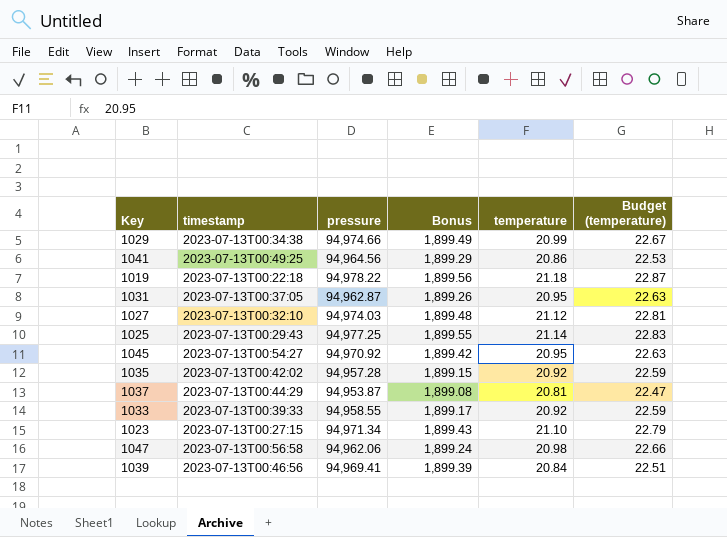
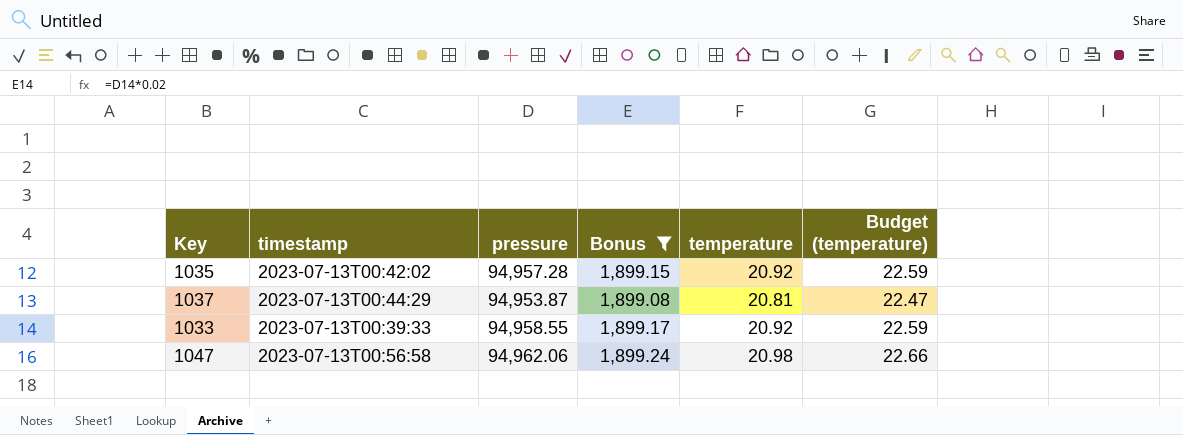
filter: none -> Bonus <= 1,899.24

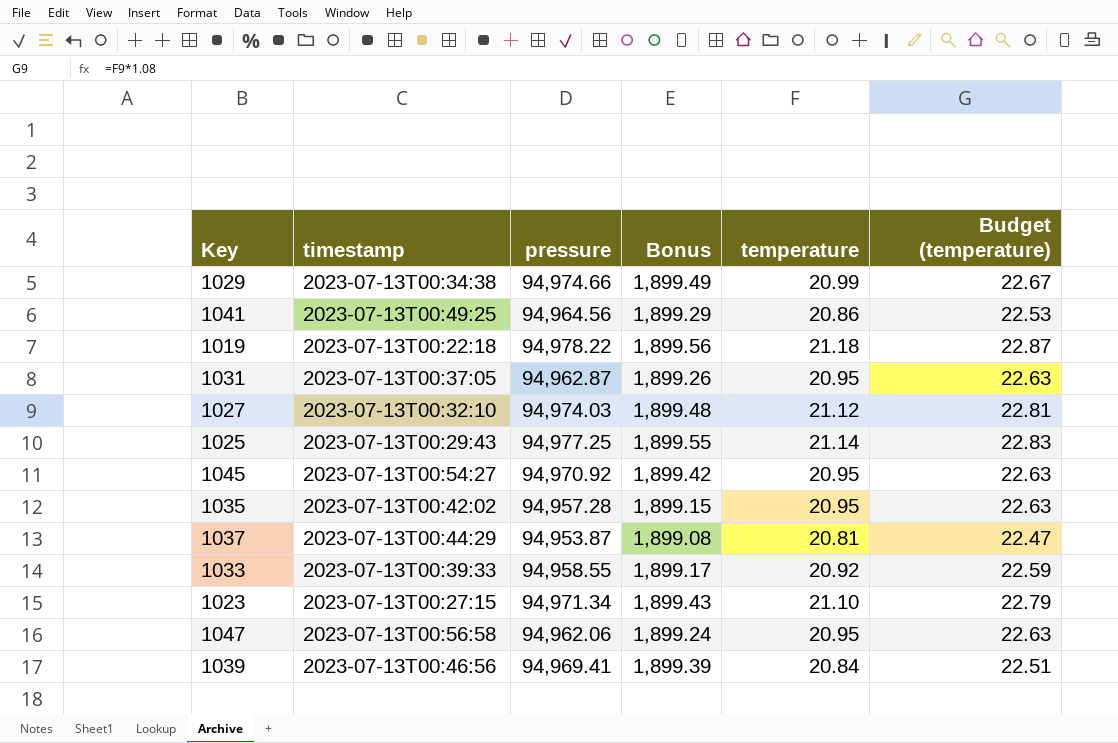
filter: Bonus <= 1,899.24 -> none
1035 | temperature: 20.92 -> 20.95
1035 | Budget (temperature): 22.59 -> 22.63
1047 | temperature: 20.98 -> 20.95
1047 | Budget (temperature): 22.66 -> 22.63

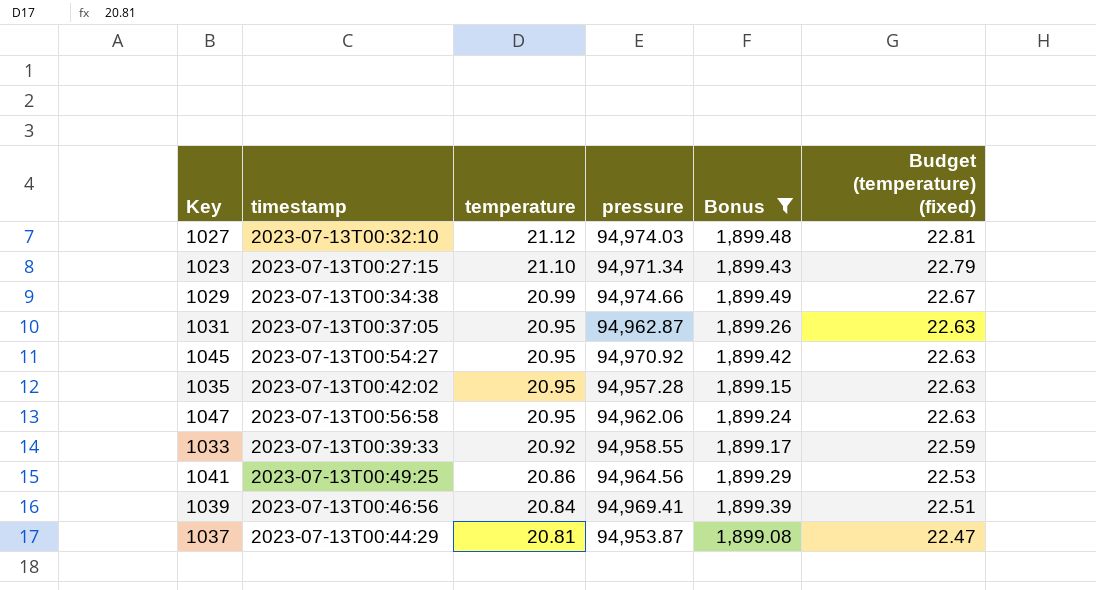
filter: none -> Bonus <= 1,899.49
row order: none -> temperature descending
column temperature | position: 5 -> 3
column name: Budget (temperature) -> Budget (temperature) (fixed)

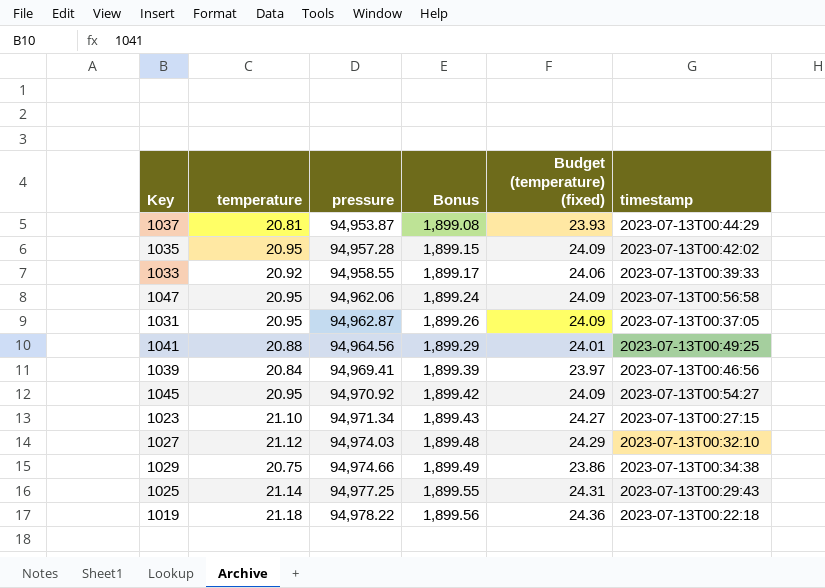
filter: Bonus <= 1,899.49 -> none
row order: temperature descending -> pressure ascending
column Budget (temperature) (fixed) | formula: [temperature] * 1.08 -> [temperature] * 1.15
column timestamp | position: 2 -> 6
1041 | temperature: 20.86 -> 20.88
1029 | temperature: 20.99 -> 20.75

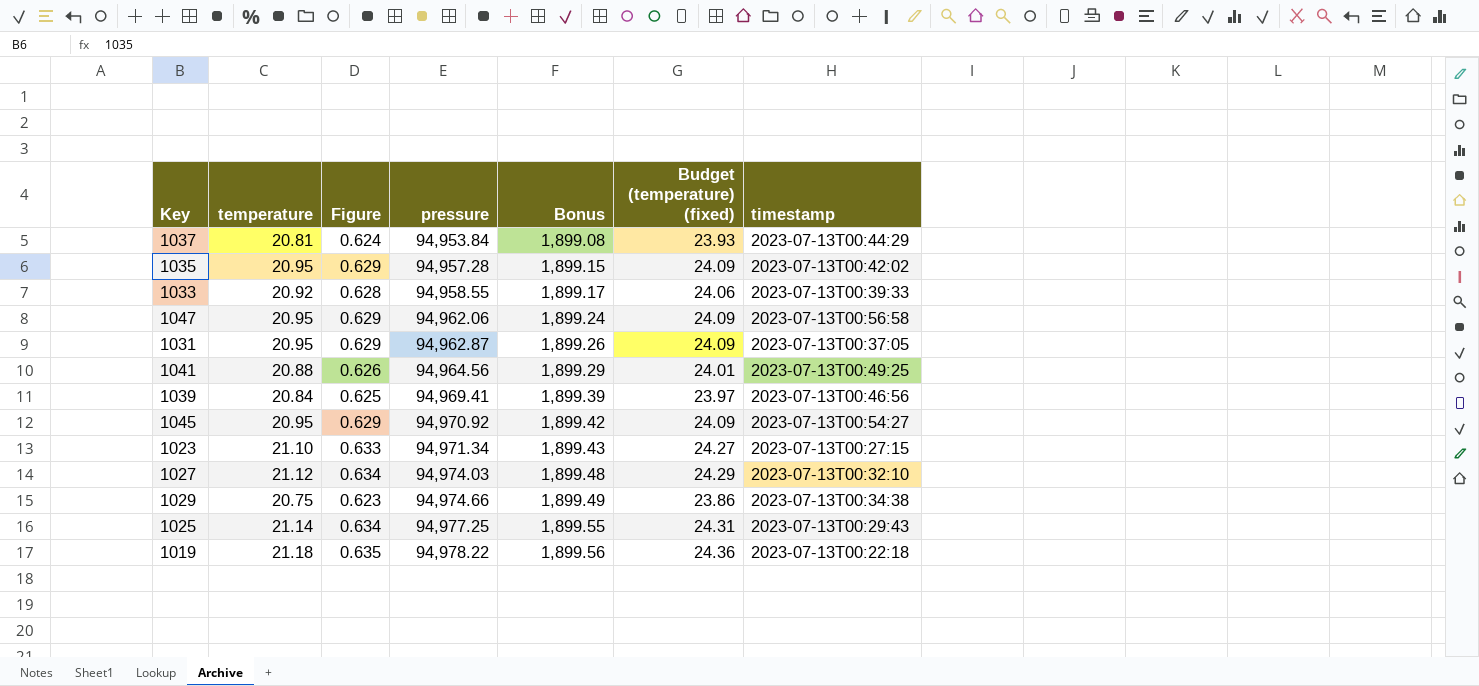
column Figure | formula: none -> [temperature] * 0.03
1037 | pressure: 94,953.87 -> 94,953.84

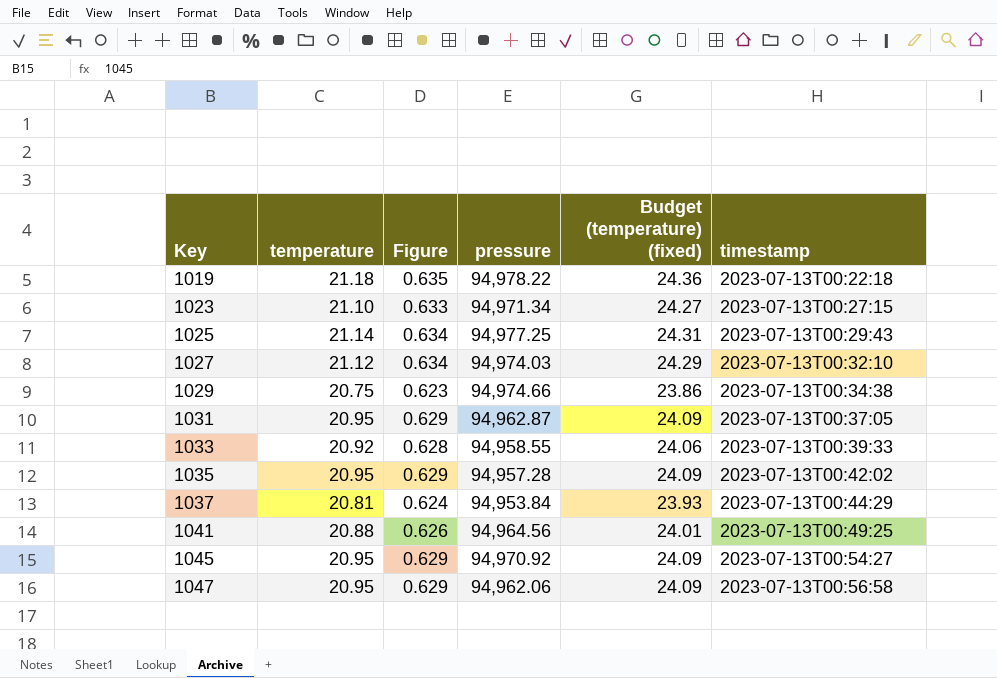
row order: pressure ascending -> Key ascending
column Bonus | formula: [pressure] * 0.02 -> none
row 1039: 20.84 | 0.625 | 94,969.41 | 1,899.39 | 23.97 | 2023-07-13T00:46:56 -> none

